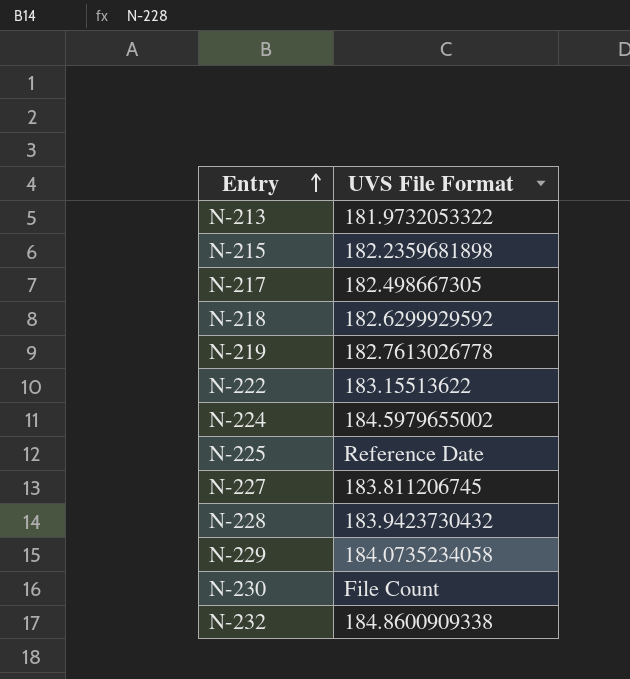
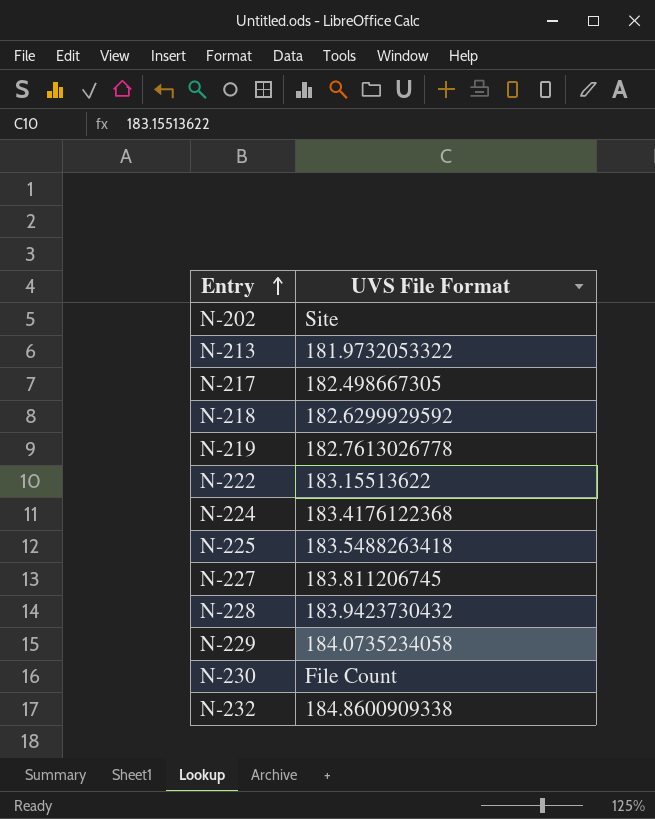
row N-215: 182.2359681898 -> none
row N-202: none -> Site
N-224 | UVS File Format: 184.5979655002 -> 183.4176122368
N-225 | UVS File Format: Reference Date -> 183.5488263418

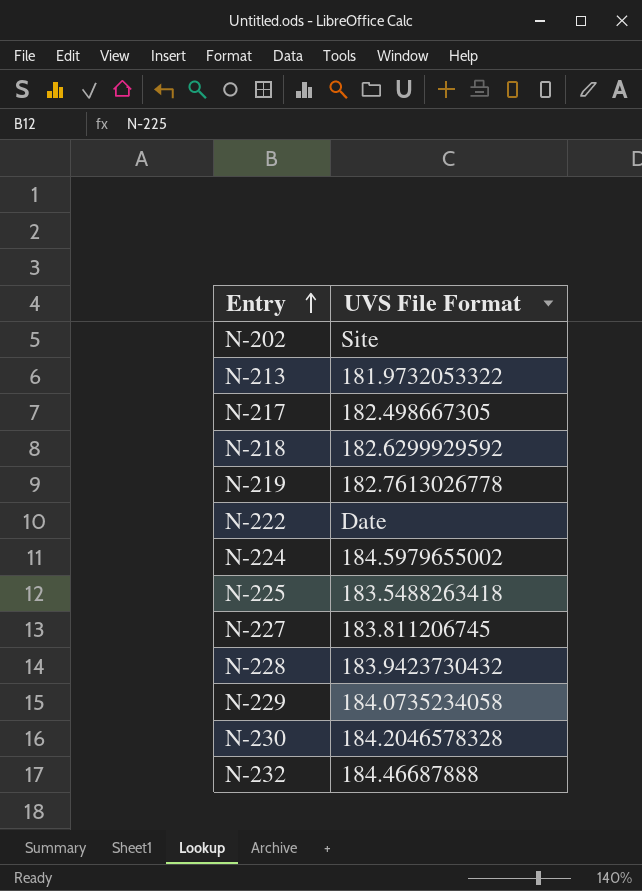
N-222 | UVS File Format: 183.15513622 -> Date
N-224 | UVS File Format: 183.4176122368 -> 184.5979655002
N-230 | UVS File Format: File Count -> 184.2046578328
N-232 | UVS File Format: 184.8600909338 -> 184.46687888

